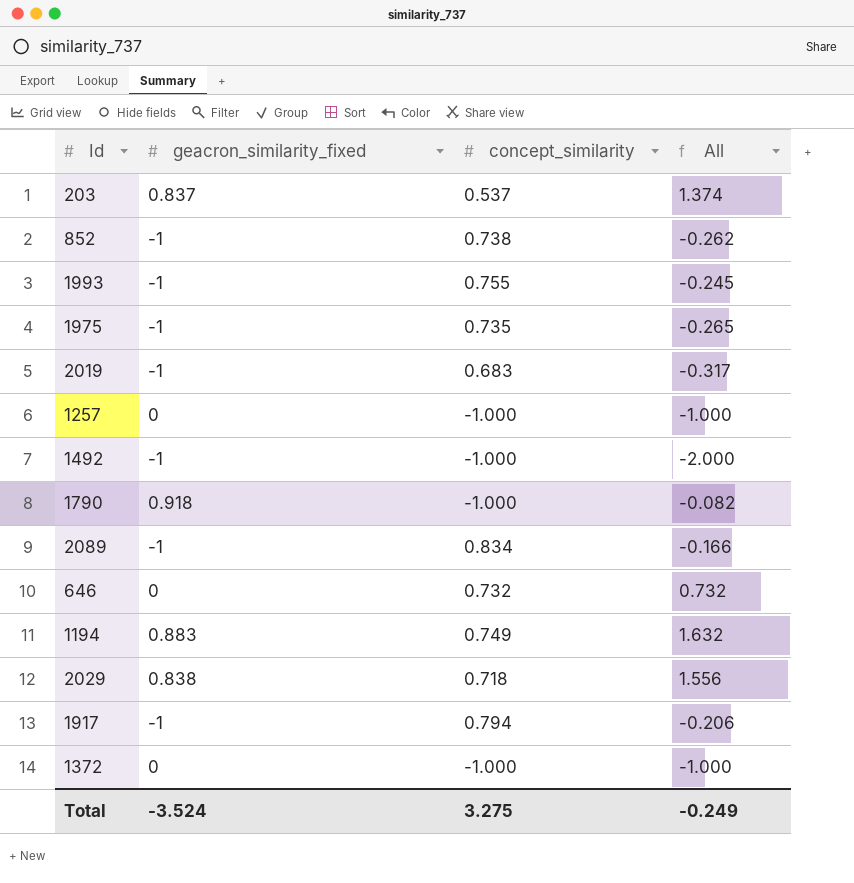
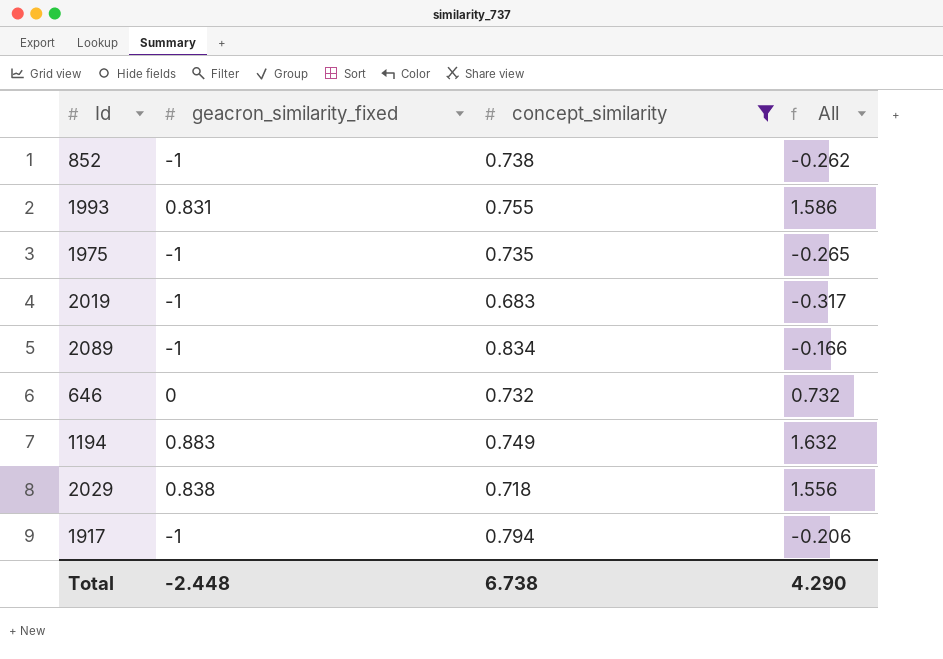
filter: none -> concept_similarity >= 0.683
1993 | geacron_similarity_fixed: -1 -> 0.831
1993 | All: -0.245 -> 1.586
Total | geacron_similarity_fixed: -3.524 -> -2.448
Total | concept_similarity: 3.275 -> 6.738
Total | All: -0.249 -> 4.290

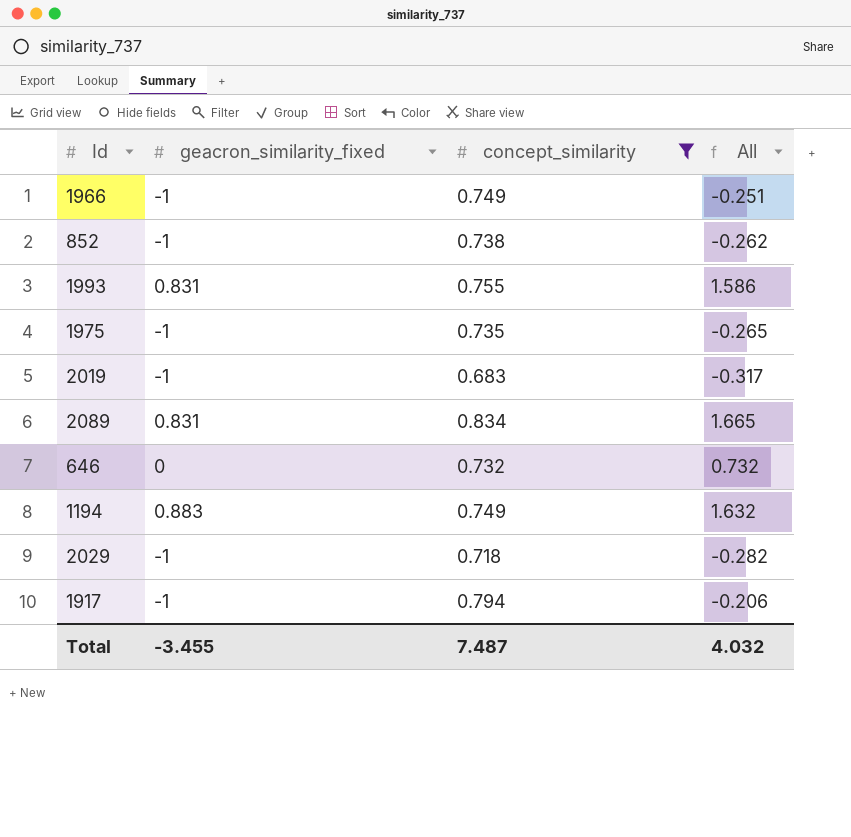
row 1966: none -> -1 | 0.749 | -0.251
2089 | geacron_similarity_fixed: -1 -> 0.831
2089 | All: -0.166 -> 1.665
2029 | geacron_similarity_fixed: 0.838 -> -1
2029 | All: 1.556 -> -0.282
Total | geacron_similarity_fixed: -2.448 -> -3.455
Total | concept_similarity: 6.738 -> 7.487
Total | All: 4.290 -> 4.032

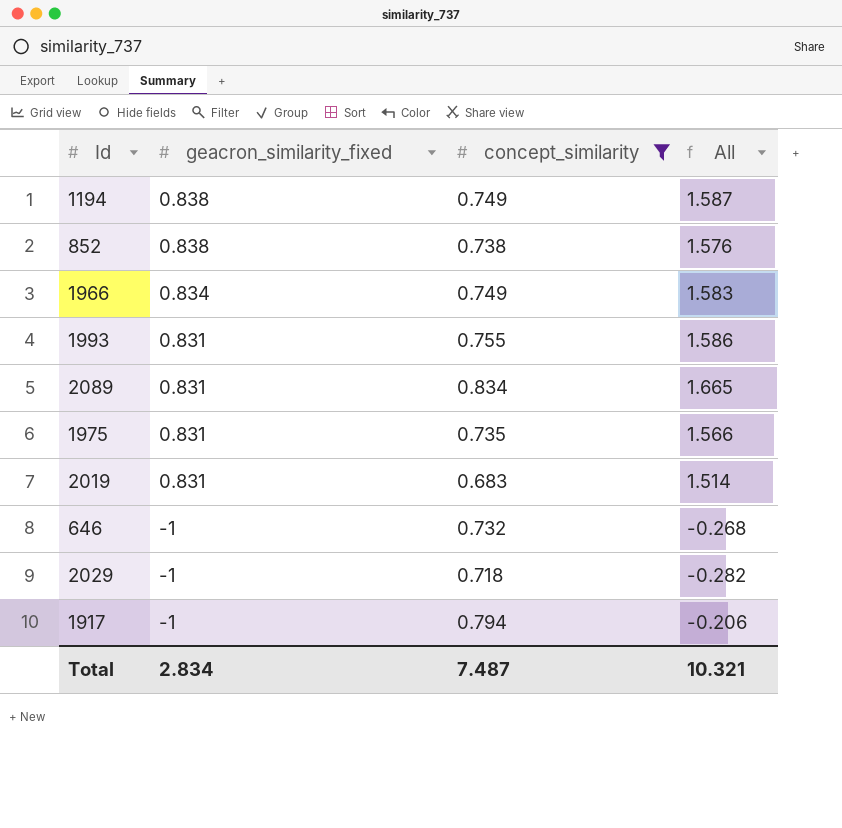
row order: none -> geacron_similarity_fixed descending
1194 | geacron_similarity_fixed: 0.883 -> 0.838
1194 | All: 1.632 -> 1.587
852 | geacron_similarity_fixed: -1 -> 0.838
852 | All: -0.262 -> 1.576
1966 | geacron_similarity_fixed: -1 -> 0.834
1966 | All: -0.251 -> 1.583
1975 | geacron_similarity_fixed: -1 -> 0.831
1975 | All: -0.265 -> 1.566
2019 | geacron_similarity_fixed: -1 -> 0.831
2019 | All: -0.317 -> 1.514
646 | geacron_similarity_fixed: 0 -> -1
646 | All: 0.732 -> -0.268
Total | geacron_similarity_fixed: -3.455 -> 2.834
Total | All: 4.032 -> 10.321

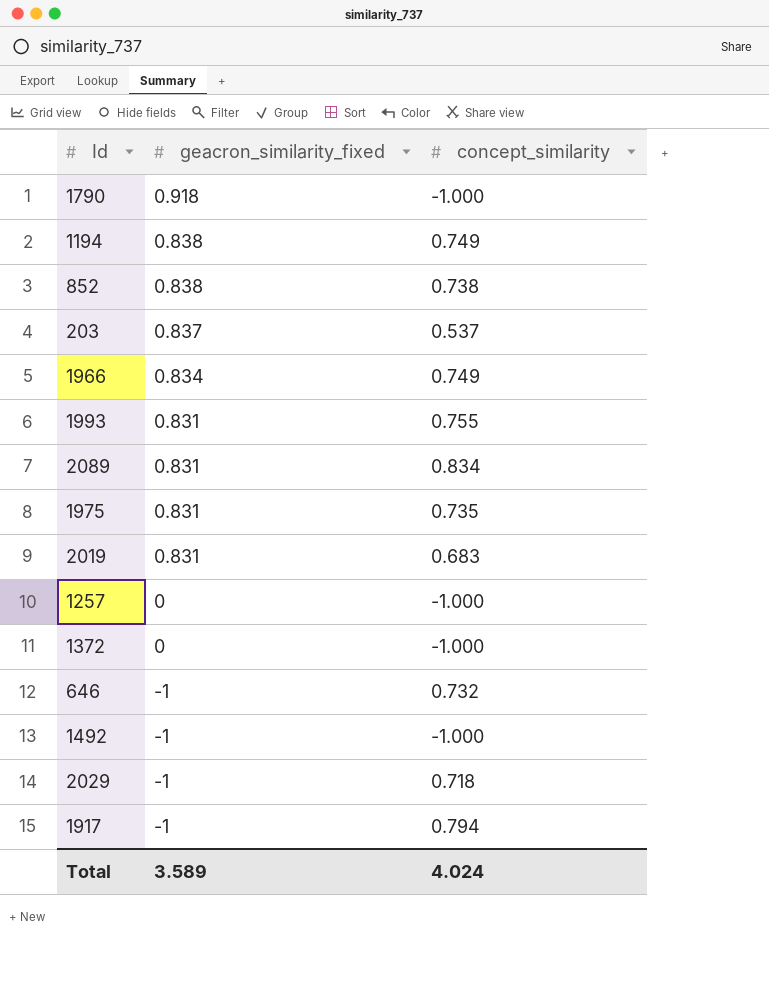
filter: concept_similarity >= 0.683 -> none
column All | formula: [geacron_similarity_fixed] + [concept_similarity] -> none
Total | geacron_similarity_fixed: 2.834 -> 3.589
Total | concept_similarity: 7.487 -> 4.024

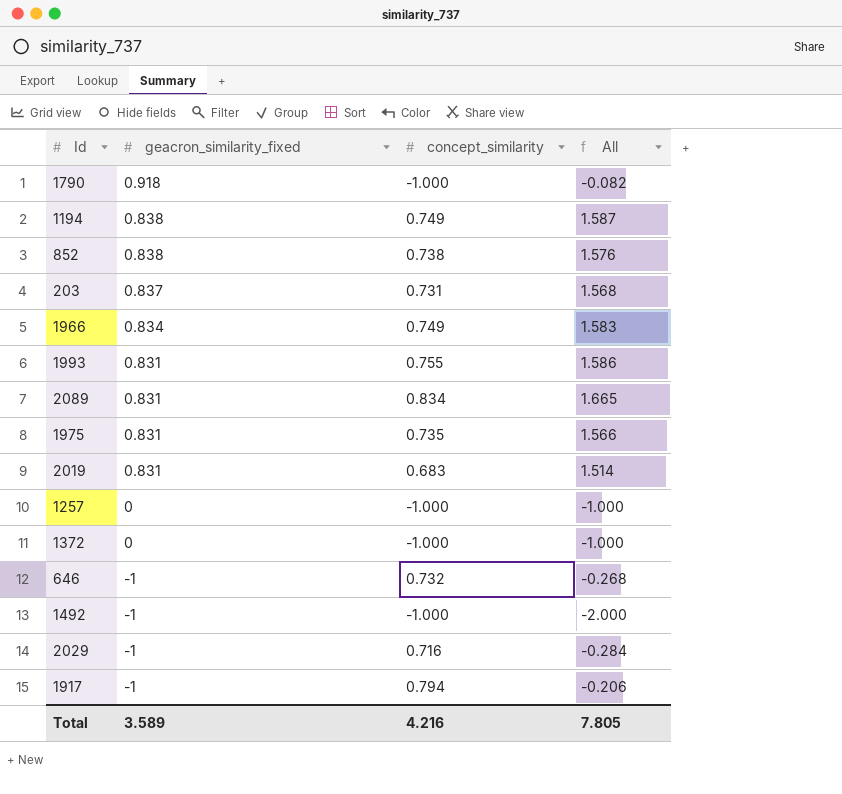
column All | formula: none -> [geacron_similarity_fixed] + [concept_similarity]
203 | concept_similarity: 0.537 -> 0.731
2029 | concept_similarity: 0.718 -> 0.716
Total | concept_similarity: 4.024 -> 4.216

